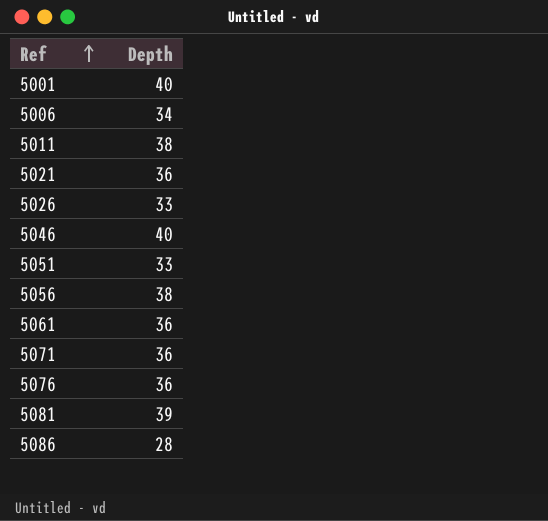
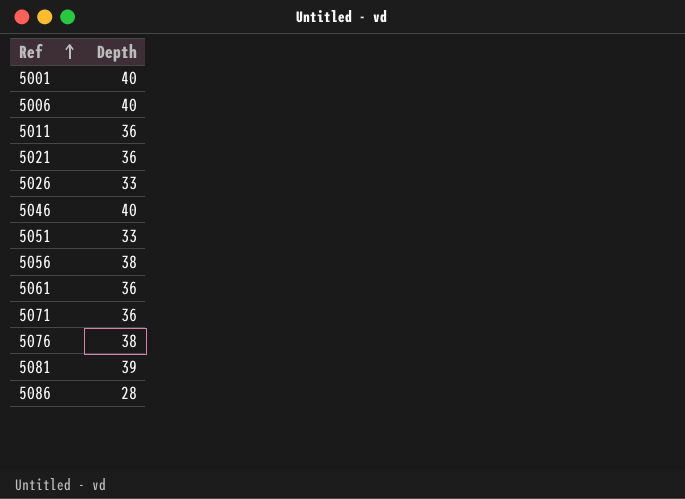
5006 | Depth: 34 -> 40
5011 | Depth: 38 -> 36
5076 | Depth: 36 -> 38

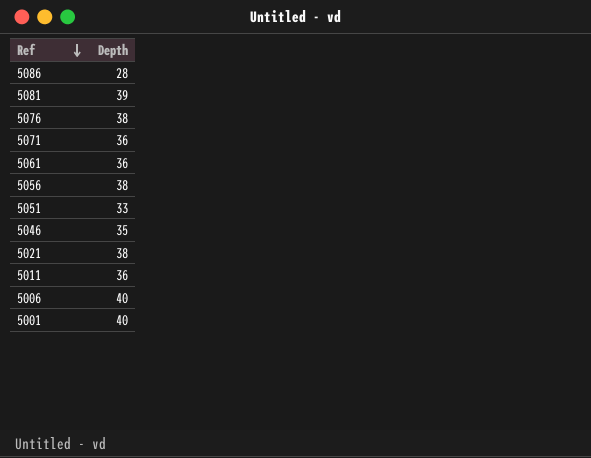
row order: Ref ascending -> Ref descending
row 5026: 33 -> none
5046 | Depth: 40 -> 35
5021 | Depth: 36 -> 38

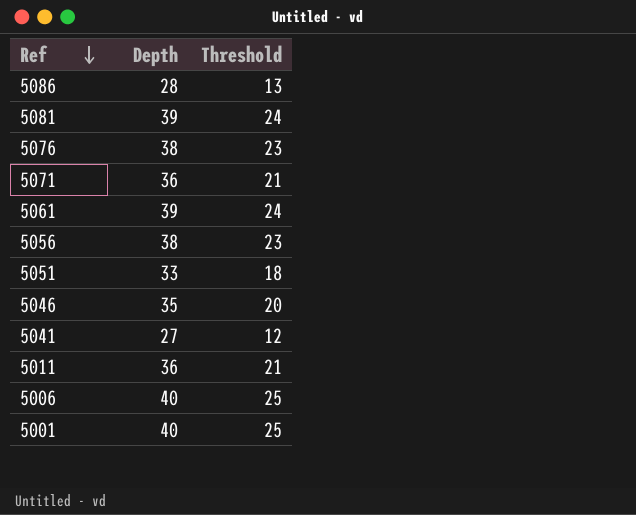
column Threshold | formula: none -> [Depth] - 15
row 5021: 38 -> none
5061 | Depth: 36 -> 39
row 5041: none -> 27 | 12

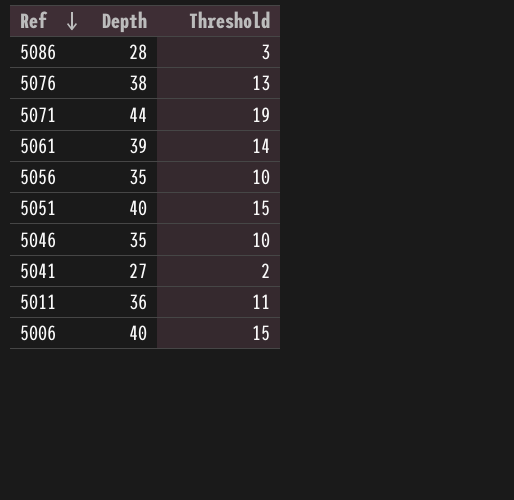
column Threshold | formula: [Depth] - 15 -> [Depth] - 25
row 5081: 39 | 24 -> none
row 5001: 40 | 25 -> none
5071 | Depth: 36 -> 44
5056 | Depth: 38 -> 35
5051 | Depth: 33 -> 40

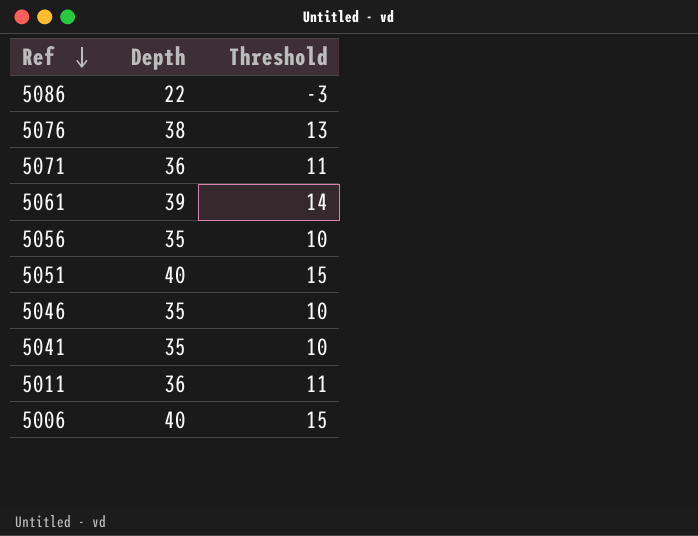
5086 | Depth: 28 -> 22
5086 | Threshold: 3 -> -3
5071 | Depth: 44 -> 36
5071 | Threshold: 19 -> 11
5041 | Depth: 27 -> 35
5041 | Threshold: 2 -> 10

